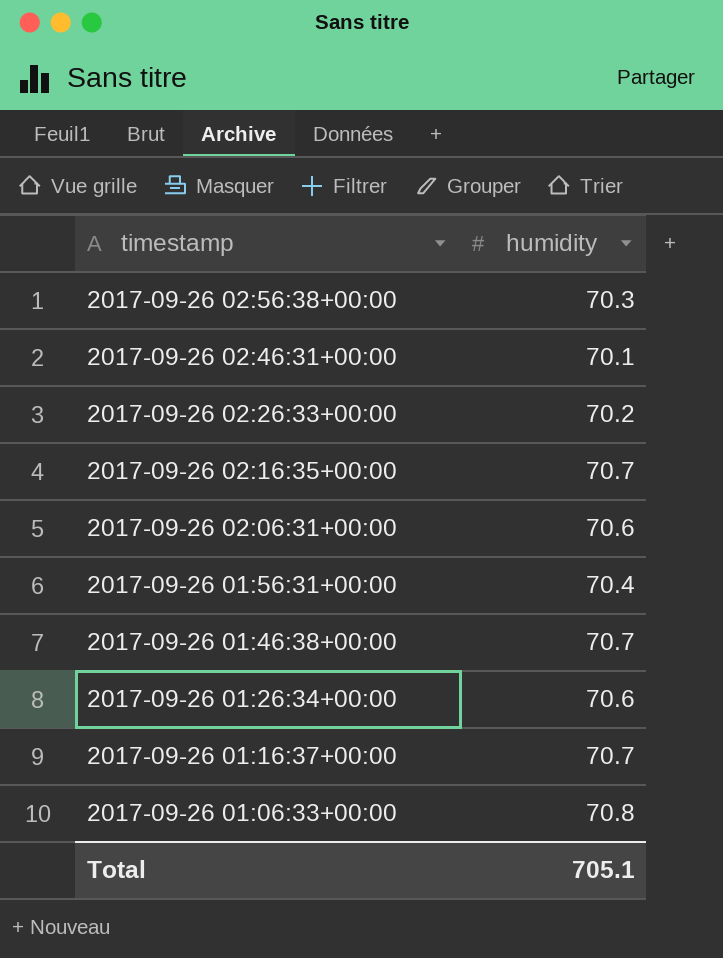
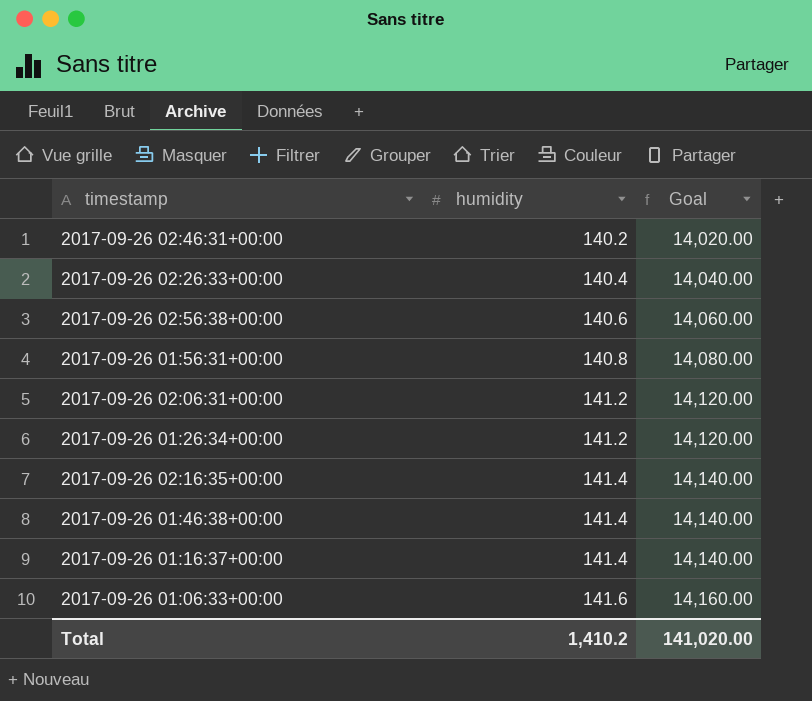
row order: timestamp descending -> humidity ascending
column Goal | formula: none -> [humidity] * 100
2017-09-26 02:46:31+00:00 | humidity: 70.1 -> 140.2
2017-09-26 02:26:33+00:00 | humidity: 70.2 -> 140.4
2017-09-26 02:56:38+00:00 | humidity: 70.3 -> 140.6
2017-09-26 01:56:31+00:00 | humidity: 70.4 -> 140.8
2017-09-26 02:06:31+00:00 | humidity: 70.6 -> 141.2
2017-09-26 01:26:34+00:00 | humidity: 70.6 -> 141.2
2017-09-26 02:16:35+00:00 | humidity: 70.7 -> 141.4
2017-09-26 01:46:38+00:00 | humidity: 70.7 -> 141.4
2017-09-26 01:16:37+00:00 | humidity: 70.7 -> 141.4
2017-09-26 01:06:33+00:00 | humidity: 70.8 -> 141.6
Total | humidity: 705.1 -> 1,410.2

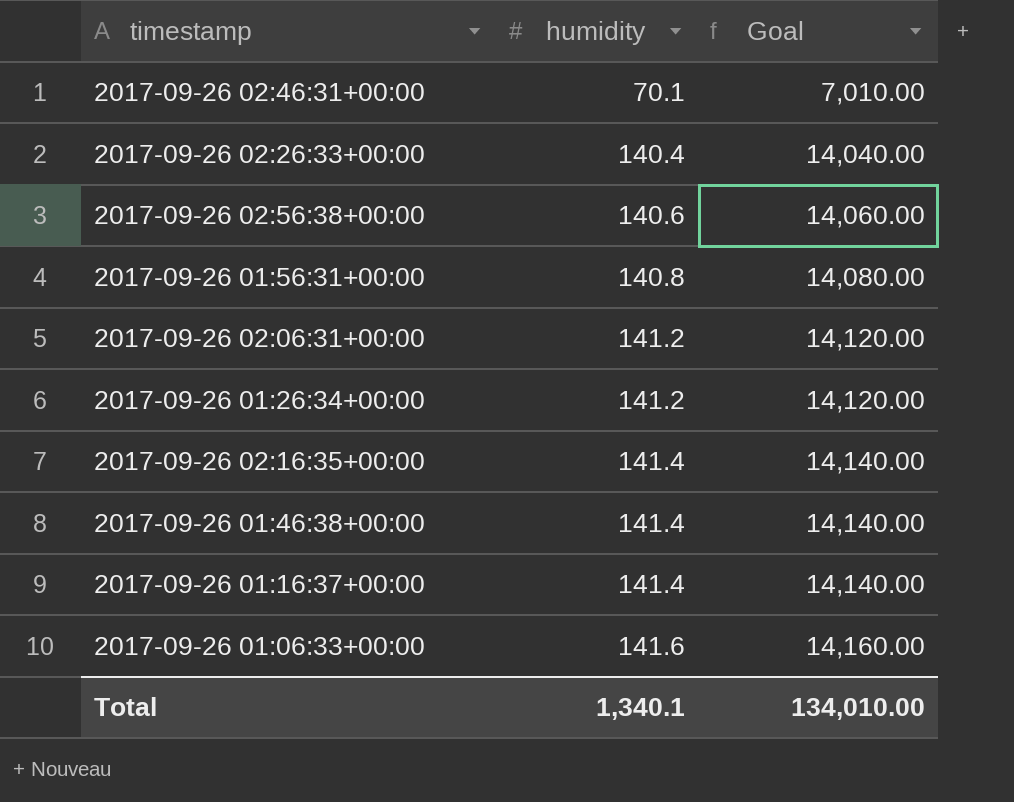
2017-09-26 02:46:31+00:00 | humidity: 140.2 -> 70.1
2017-09-26 02:46:31+00:00 | Goal: 14,020.00 -> 7,010.00
Total | humidity: 1,410.2 -> 1,340.1
Total | Goal: 141,020.00 -> 134,010.00

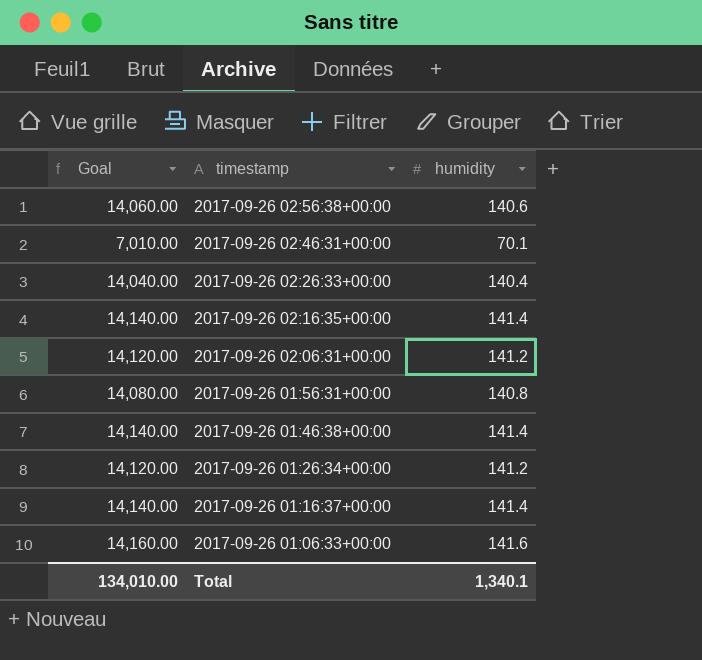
row order: humidity ascending -> timestamp descending
column Goal | position: 3 -> 1

